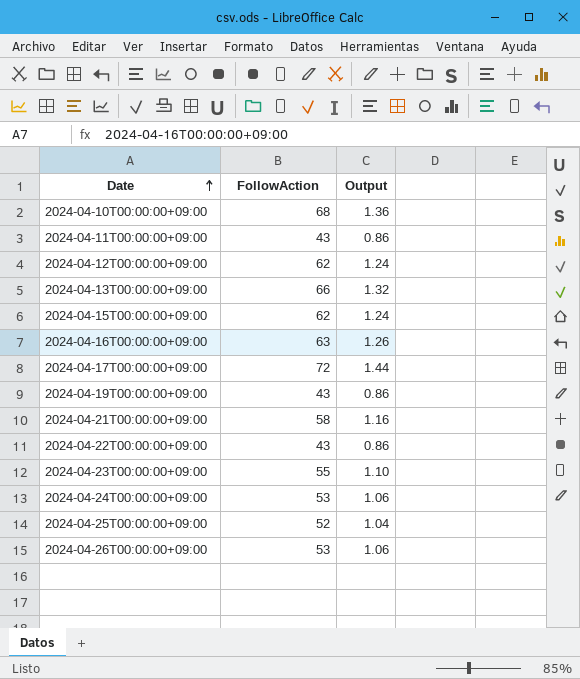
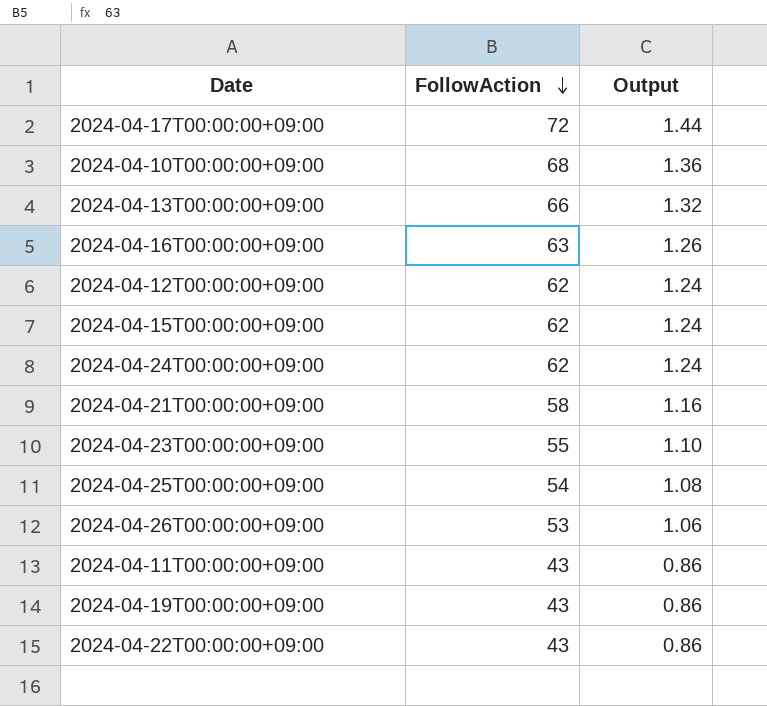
row order: Date ascending -> FollowAction descending
2024-04-24T00:00:00+09:00 | FollowAction: 53 -> 62
2024-04-24T00:00:00+09:00 | Output: 1.06 -> 1.24
2024-04-25T00:00:00+09:00 | FollowAction: 52 -> 54
2024-04-25T00:00:00+09:00 | Output: 1.04 -> 1.08

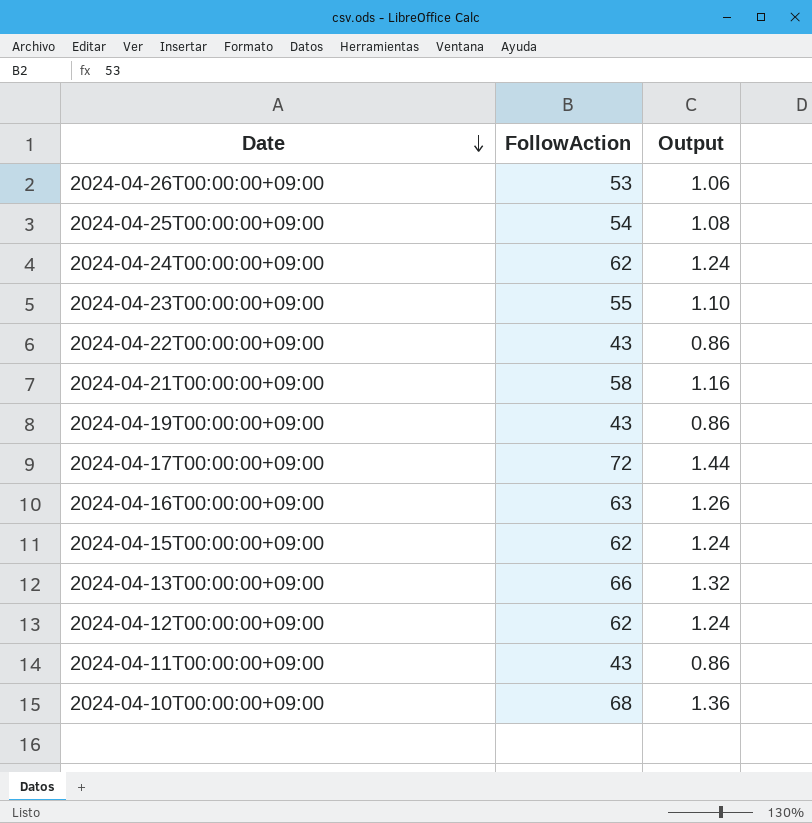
row order: FollowAction descending -> Date descending

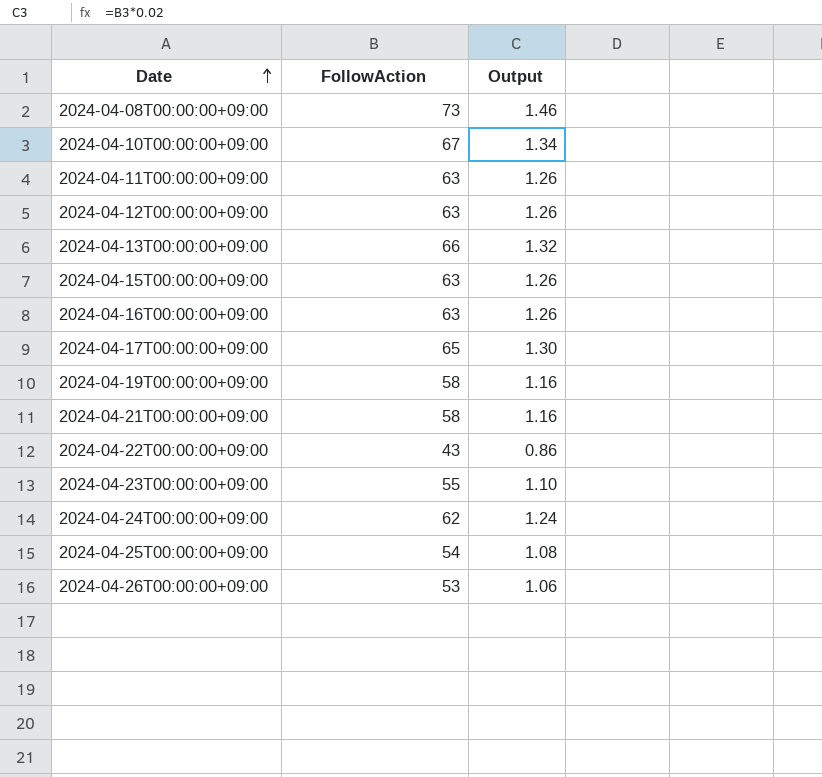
row order: Date descending -> Date ascending
row 2024-04-08T00:00:00+09:00: none -> 73 | 1.46
2024-04-10T00:00:00+09:00 | FollowAction: 68 -> 67
2024-04-10T00:00:00+09:00 | Output: 1.36 -> 1.34
2024-04-11T00:00:00+09:00 | FollowAction: 43 -> 63
2024-04-11T00:00:00+09:00 | Output: 0.86 -> 1.26
2024-04-12T00:00:00+09:00 | FollowAction: 62 -> 63
2024-04-12T00:00:00+09:00 | Output: 1.24 -> 1.26
2024-04-15T00:00:00+09:00 | FollowAction: 62 -> 63
2024-04-15T00:00:00+09:00 | Output: 1.24 -> 1.26
2024-04-17T00:00:00+09:00 | FollowAction: 72 -> 65
2024-04-17T00:00:00+09:00 | Output: 1.44 -> 1.30
2024-04-19T00:00:00+09:00 | FollowAction: 43 -> 58
2024-04-19T00:00:00+09:00 | Output: 0.86 -> 1.16

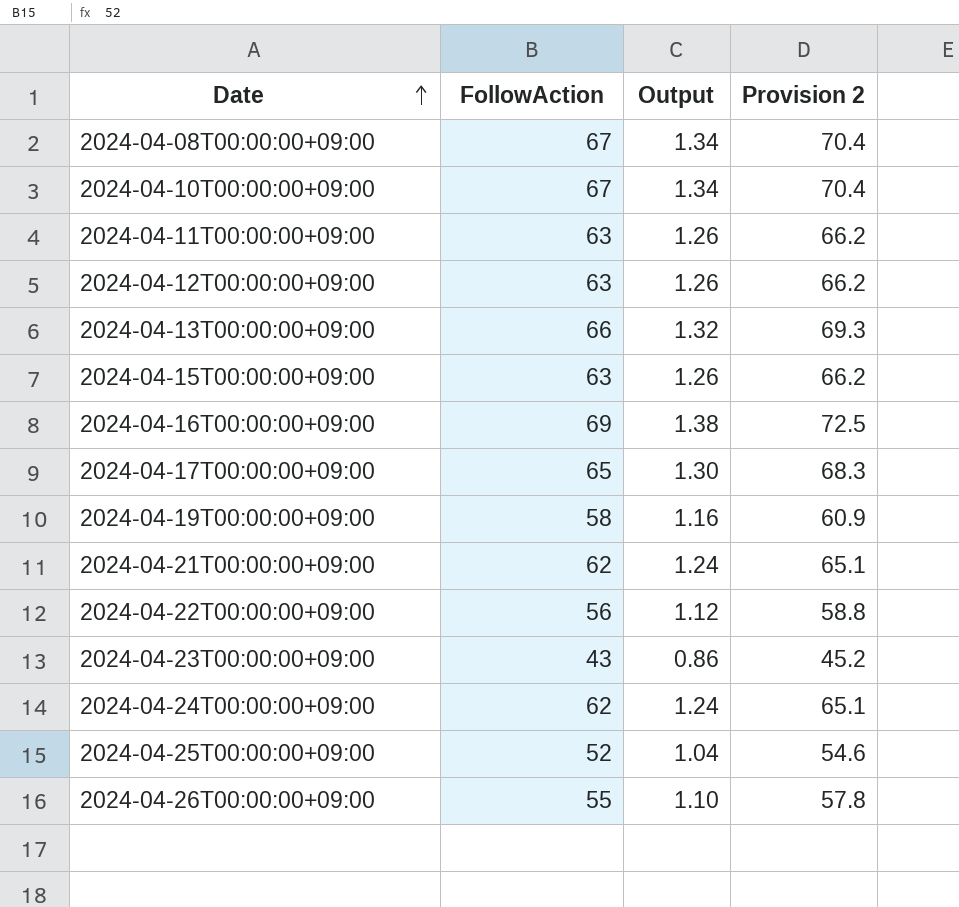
column Provision 2 | formula: none -> [FollowAction] * 1.05
2024-04-08T00:00:00+09:00 | FollowAction: 73 -> 67
2024-04-08T00:00:00+09:00 | Output: 1.46 -> 1.34
2024-04-16T00:00:00+09:00 | FollowAction: 63 -> 69
2024-04-16T00:00:00+09:00 | Output: 1.26 -> 1.38
2024-04-21T00:00:00+09:00 | FollowAction: 58 -> 62
2024-04-21T00:00:00+09:00 | Output: 1.16 -> 1.24
2024-04-22T00:00:00+09:00 | FollowAction: 43 -> 56
2024-04-22T00:00:00+09:00 | Output: 0.86 -> 1.12
2024-04-23T00:00:00+09:00 | FollowAction: 55 -> 43
2024-04-23T00:00:00+09:00 | Output: 1.10 -> 0.86
2024-04-25T00:00:00+09:00 | FollowAction: 54 -> 52
2024-04-25T00:00:00+09:00 | Output: 1.08 -> 1.04
2024-04-26T00:00:00+09:00 | FollowAction: 53 -> 55
2024-04-26T00:00:00+09:00 | Output: 1.06 -> 1.10

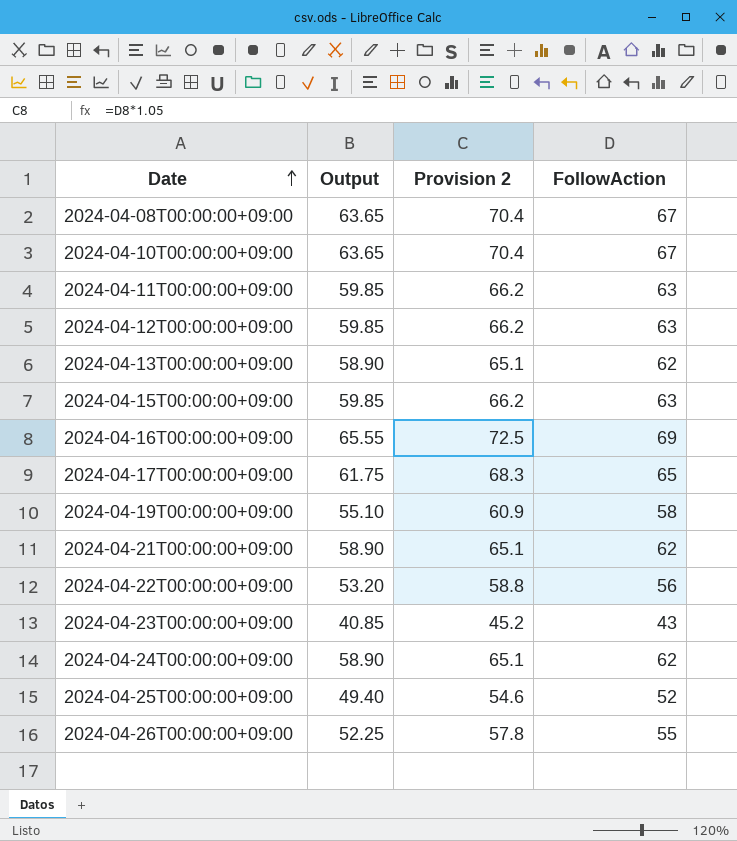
column Output | formula: [FollowAction] * 0.02 -> [FollowAction] * 0.95
column FollowAction | position: 2 -> 4
2024-04-13T00:00:00+09:00 | Provision 2: 69.3 -> 65.1
2024-04-13T00:00:00+09:00 | FollowAction: 66 -> 62

